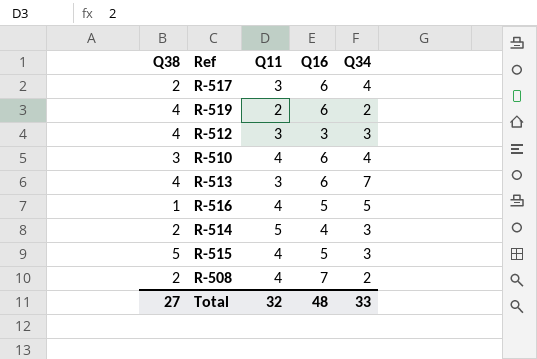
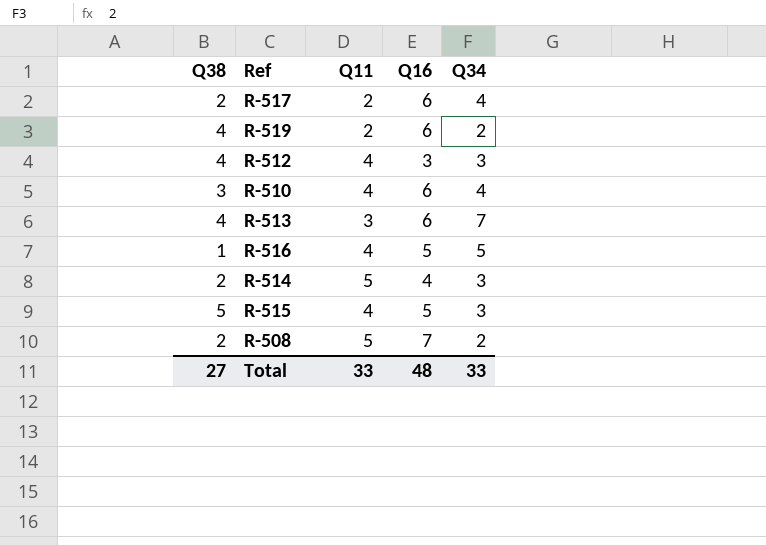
R-517 | Q11: 3 -> 2
R-512 | Q11: 3 -> 4
R-508 | Q11: 4 -> 5
Total | Q11: 32 -> 33

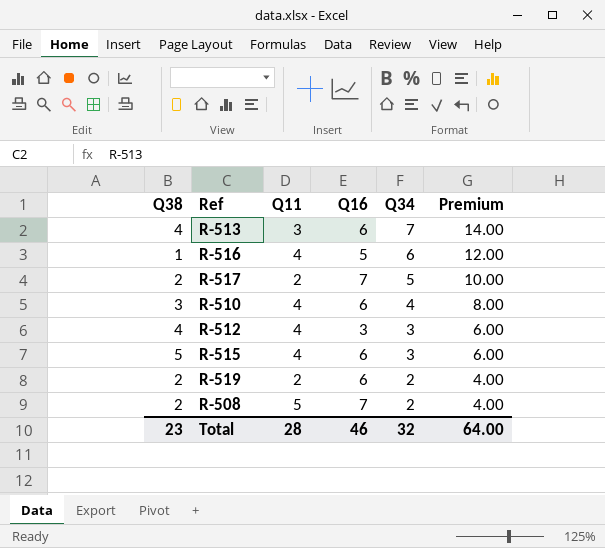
row order: none -> Q34 descending
column Premium | formula: none -> [Q34] * 2
row R-514: 2 | 5 | 4 | 3 -> none
R-516 | Q34: 5 -> 6
R-517 | Q16: 6 -> 7
R-517 | Q34: 4 -> 5
R-515 | Q16: 5 -> 6
R-519 | Q38: 4 -> 2
Total | Q38: 27 -> 23
Total | Q11: 33 -> 28
Total | Q16: 48 -> 46
Total | Q34: 33 -> 32

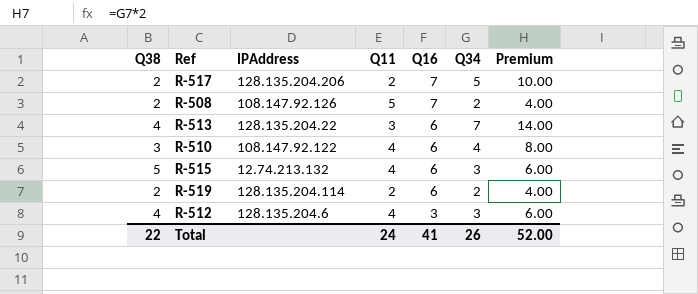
row order: Q34 descending -> Q16 descending
column IPAddress | position: none -> 3
row R-516: 1 | 4 | 5 | 6 | 12.00 -> none
Total | Q38: 23 -> 22
Total | Q11: 28 -> 24
Total | Q16: 46 -> 41
Total | Q34: 32 -> 26
Total | Premium: 64.00 -> 52.00

